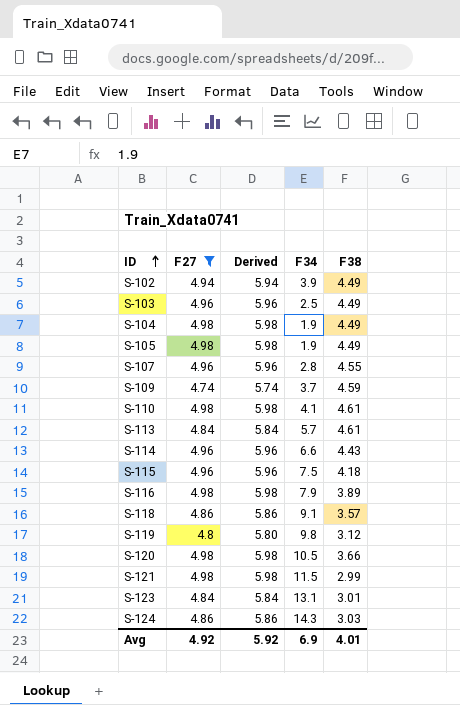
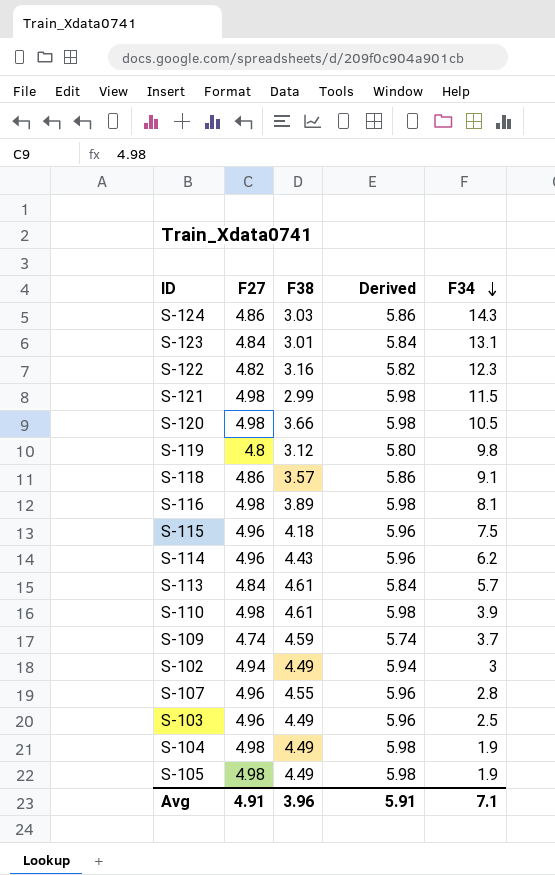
filter: F27 != 4.82 -> none
row order: ID ascending -> F34 descending
column F38 | position: 5 -> 3
S-116 | F34: 7.9 -> 8.1
S-114 | F34: 6.6 -> 6.2
S-110 | F34: 4.1 -> 3.9
S-102 | F34: 3.9 -> 3
Avg | F27: 4.92 -> 4.91
Avg | F38: 4.01 -> 3.96
Avg | Derived: 5.92 -> 5.91
Avg | F34: 6.9 -> 7.1

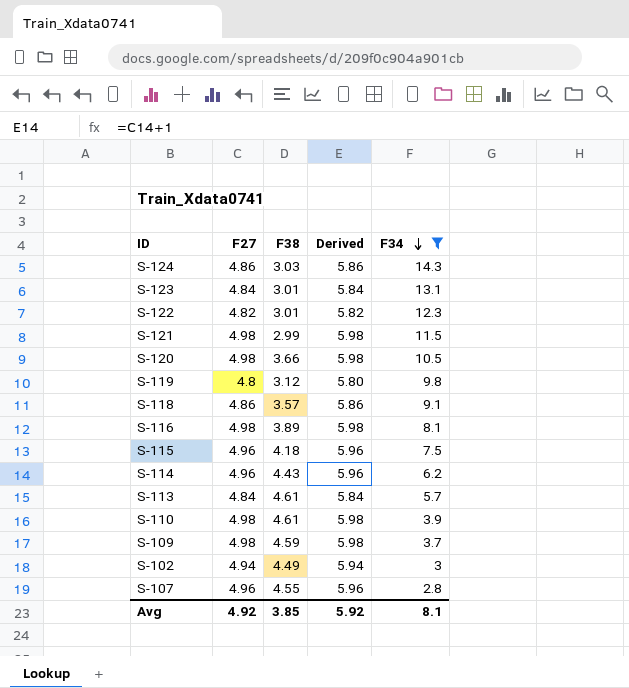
filter: none -> F34 >= 2.8
S-122 | F38: 3.16 -> 3.01
S-109 | F27: 4.74 -> 4.98
S-109 | Derived: 5.74 -> 5.98
Avg | F27: 4.91 -> 4.92
Avg | F38: 3.96 -> 3.85
Avg | Derived: 5.91 -> 5.92
Avg | F34: 7.1 -> 8.1

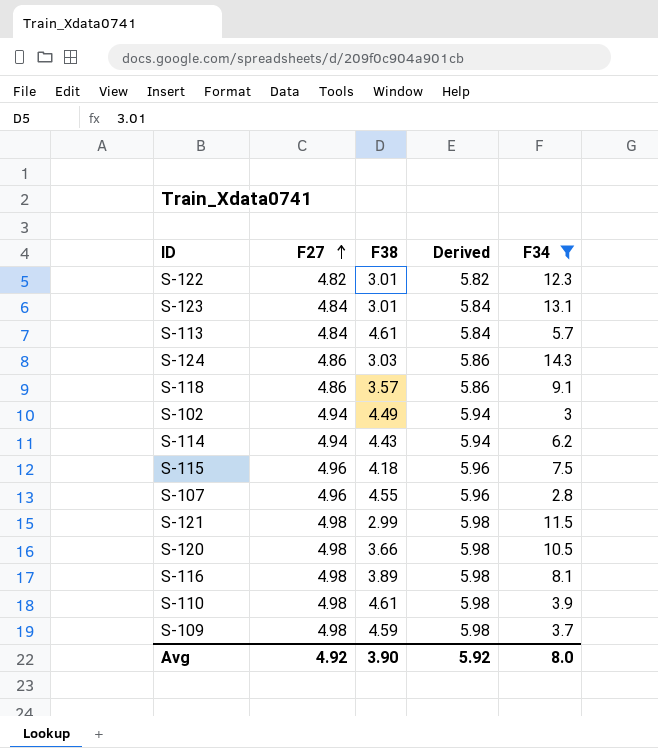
row order: F34 descending -> F27 ascending
row S-119: 4.8 | 3.12 | 5.80 | 9.8 -> none
S-114 | F27: 4.96 -> 4.94
S-114 | Derived: 5.96 -> 5.94
Avg | F38: 3.85 -> 3.90
Avg | F34: 8.1 -> 8.0

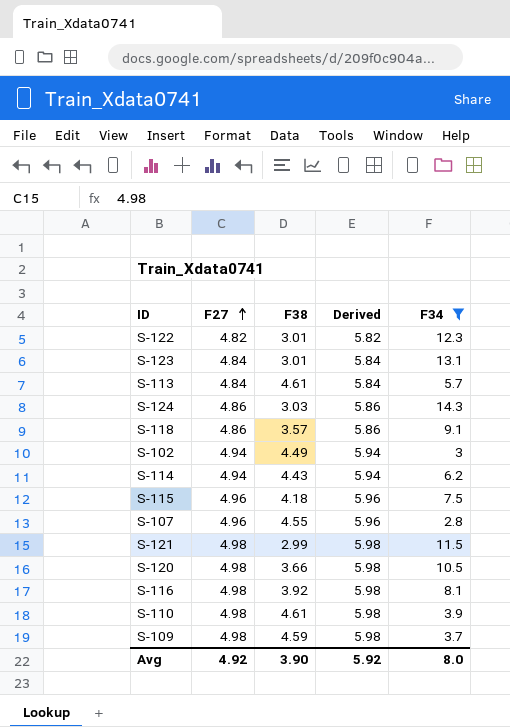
S-116 | F38: 3.89 -> 3.92

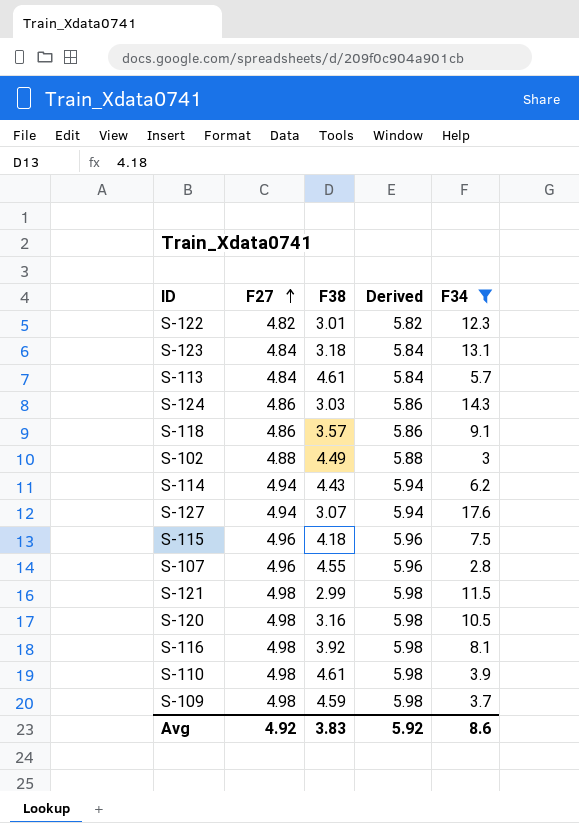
S-123 | F38: 3.01 -> 3.18
S-102 | F27: 4.94 -> 4.88
S-102 | Derived: 5.94 -> 5.88
row S-127: none -> 4.94 | 3.07 | 5.94 | 17.6
S-120 | F38: 3.66 -> 3.16
Avg | F38: 3.90 -> 3.83
Avg | F34: 8.0 -> 8.6

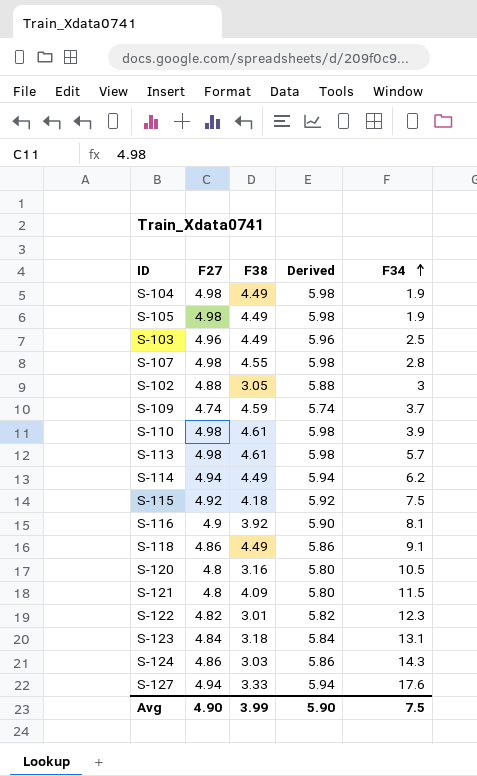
filter: F34 >= 2.8 -> none
row order: F27 ascending -> F34 ascending
S-107 | F27: 4.96 -> 4.98
S-107 | Derived: 5.96 -> 5.98
S-102 | F38: 4.49 -> 3.05
S-109 | F27: 4.98 -> 4.74
S-109 | Derived: 5.98 -> 5.74
S-113 | F27: 4.84 -> 4.98
S-113 | Derived: 5.84 -> 5.98
S-114 | F38: 4.43 -> 4.49
S-115 | F27: 4.96 -> 4.92
S-115 | Derived: 5.96 -> 5.92
S-116 | F27: 4.98 -> 4.9
S-116 | Derived: 5.98 -> 5.90
S-118 | F38: 3.57 -> 4.49
S-120 | F27: 4.98 -> 4.8
S-120 | Derived: 5.98 -> 5.80
S-121 | F27: 4.98 -> 4.8
S-121 | F38: 2.99 -> 4.09
S-121 | Derived: 5.98 -> 5.80
S-127 | F38: 3.07 -> 3.33
Avg | F27: 4.92 -> 4.90
Avg | F38: 3.83 -> 3.99
Avg | Derived: 5.92 -> 5.90
Avg | F34: 8.6 -> 7.5

